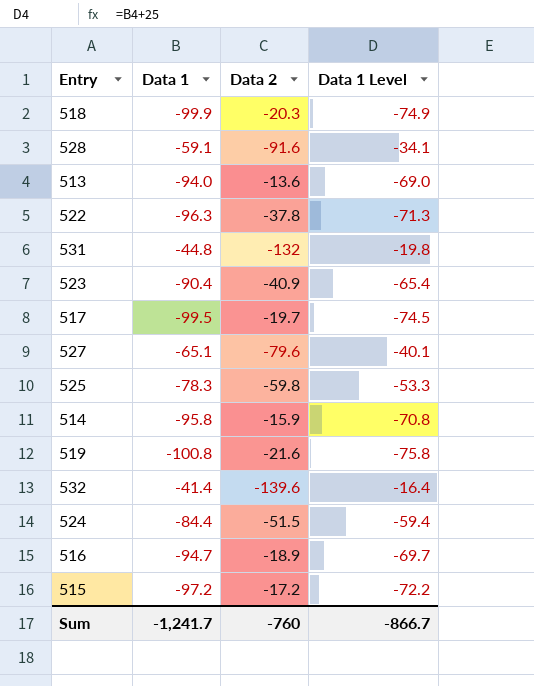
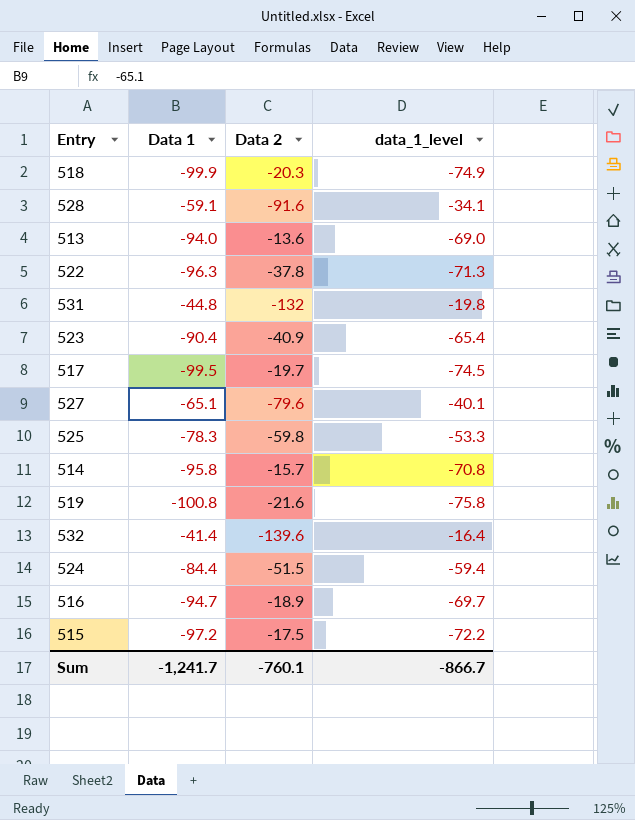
column name: Data 1 Level -> data_1_level
514 | Data 2: -15.9 -> -15.7
515 | Data 2: -17.2 -> -17.5
Sum | Data 2: -760 -> -760.1

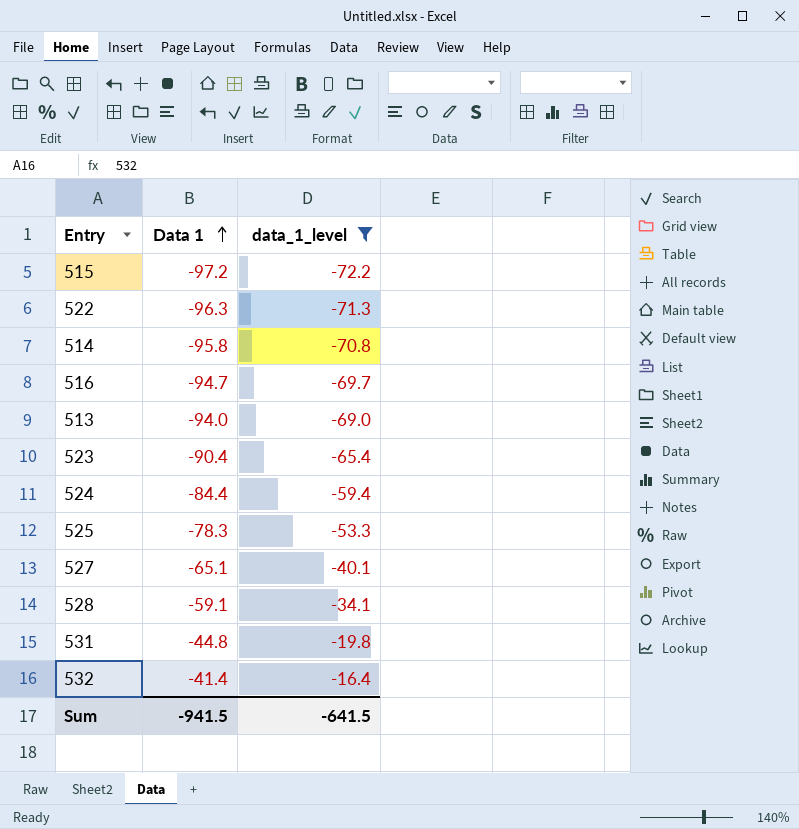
filter: none -> data_1_level >= -72.2
row order: none -> Data 1 ascending
column Data 2 | position: 3 -> none
Sum | Data 1: -1,241.7 -> -941.5
Sum | data_1_level: -866.7 -> -641.5

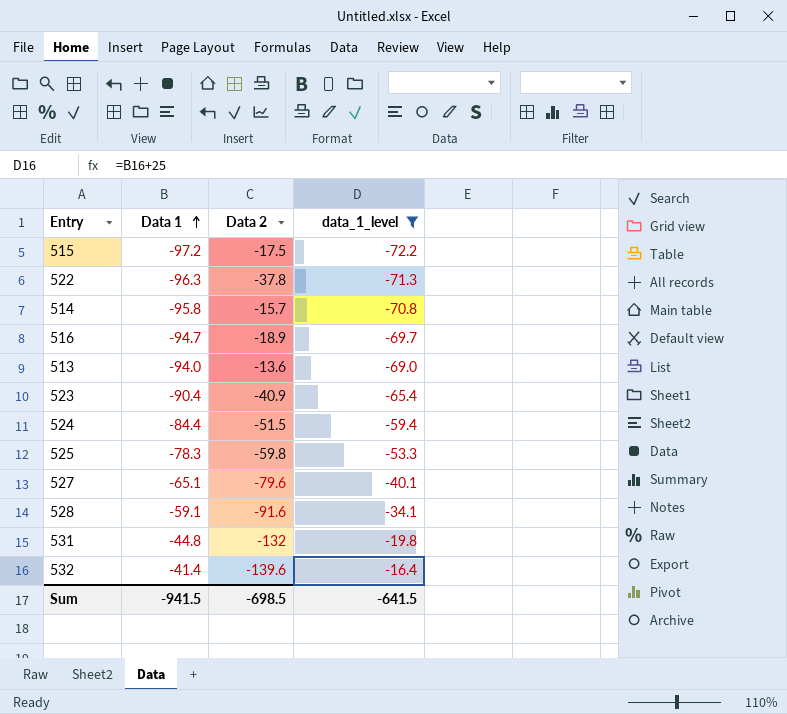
column Data 2 | position: none -> 3

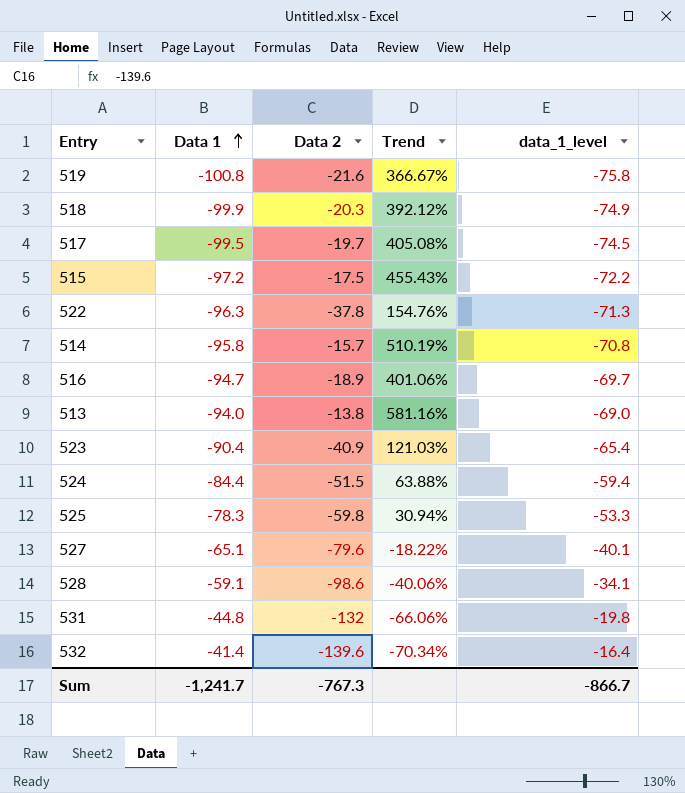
filter: data_1_level >= -72.2 -> none
column Trend | formula: none -> ([Data 1] - [Data 2]) / [Data 2]
513 | Data 2: -13.6 -> -13.8
528 | Data 2: -91.6 -> -98.6
Sum | Data 1: -941.5 -> -1,241.7
Sum | Data 2: -698.5 -> -767.3
Sum | data_1_level: -641.5 -> -866.7

